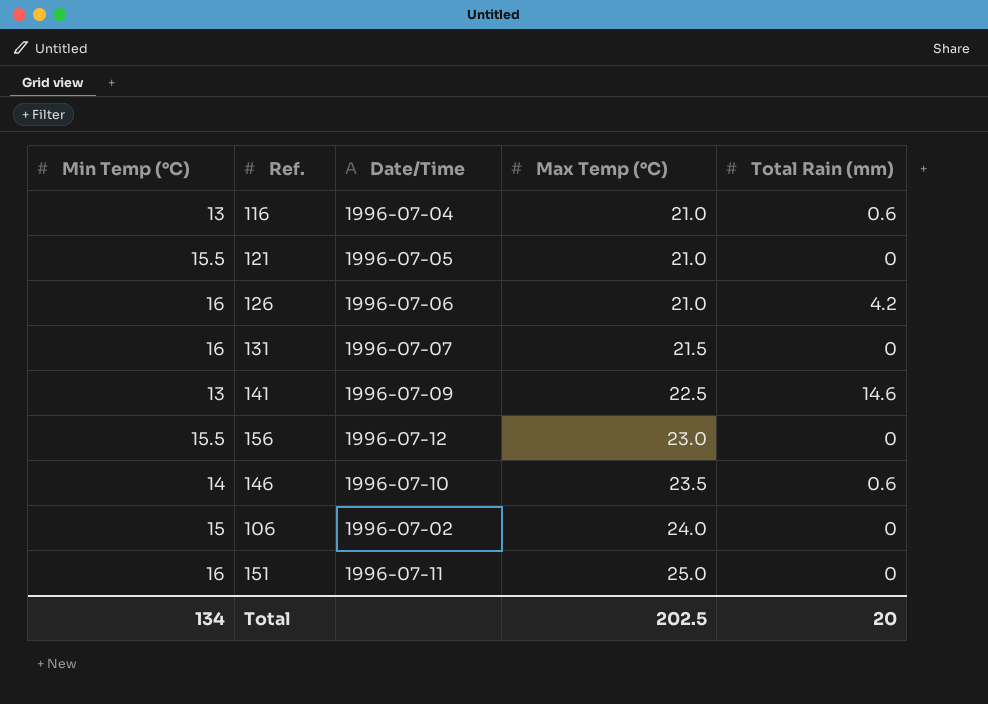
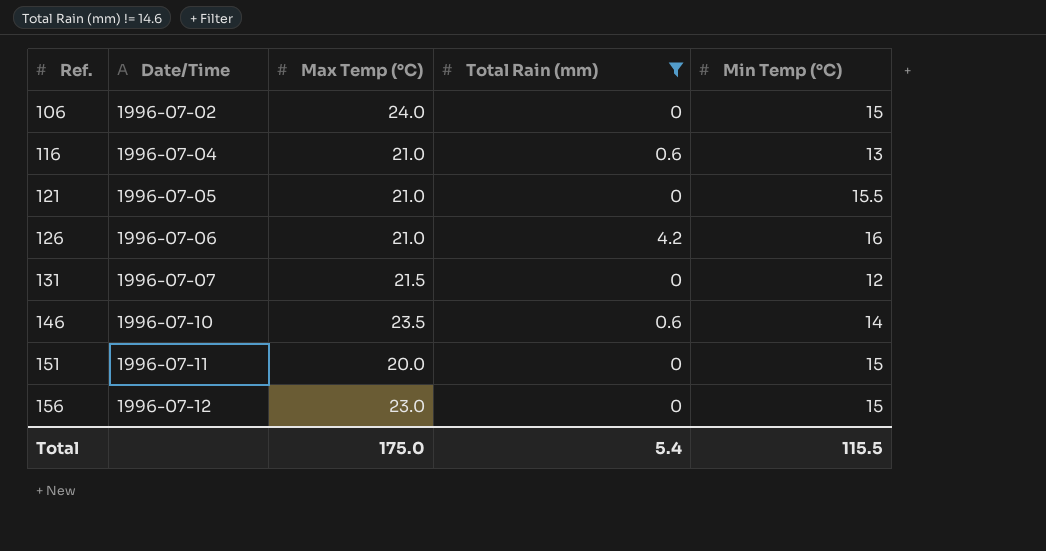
filter: none -> Total Rain (mm) != 14.6
row order: Max Temp (°C) ascending -> Ref. ascending
column Min Temp (°C) | position: 1 -> 5
131 | Min Temp (°C): 16 -> 12
151 | Max Temp (°C): 25.0 -> 20.0
151 | Min Temp (°C): 16 -> 15
156 | Min Temp (°C): 15.5 -> 15
Total | Max Temp (°C): 202.5 -> 175.0
Total | Total Rain (mm): 20 -> 5.4
Total | Min Temp (°C): 134 -> 115.5

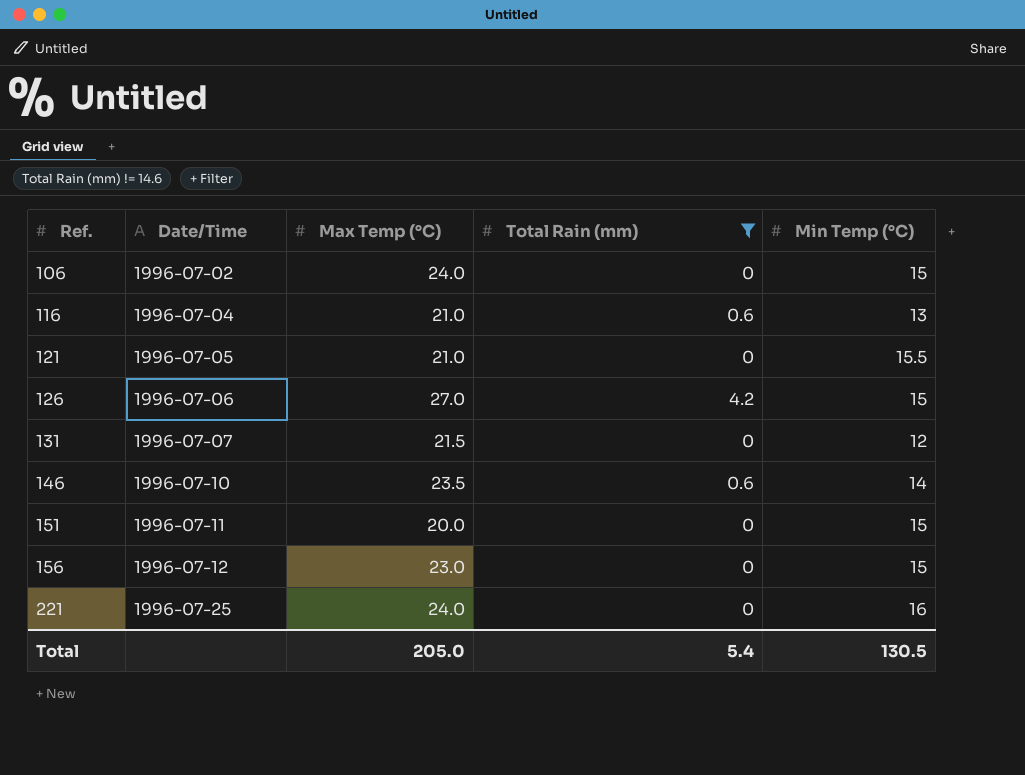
126 | Max Temp (°C): 21.0 -> 27.0
126 | Min Temp (°C): 16 -> 15
row 221: none -> 1996-07-25 | 24.0 | 0 | 16
Total | Max Temp (°C): 175.0 -> 205.0
Total | Min Temp (°C): 115.5 -> 130.5

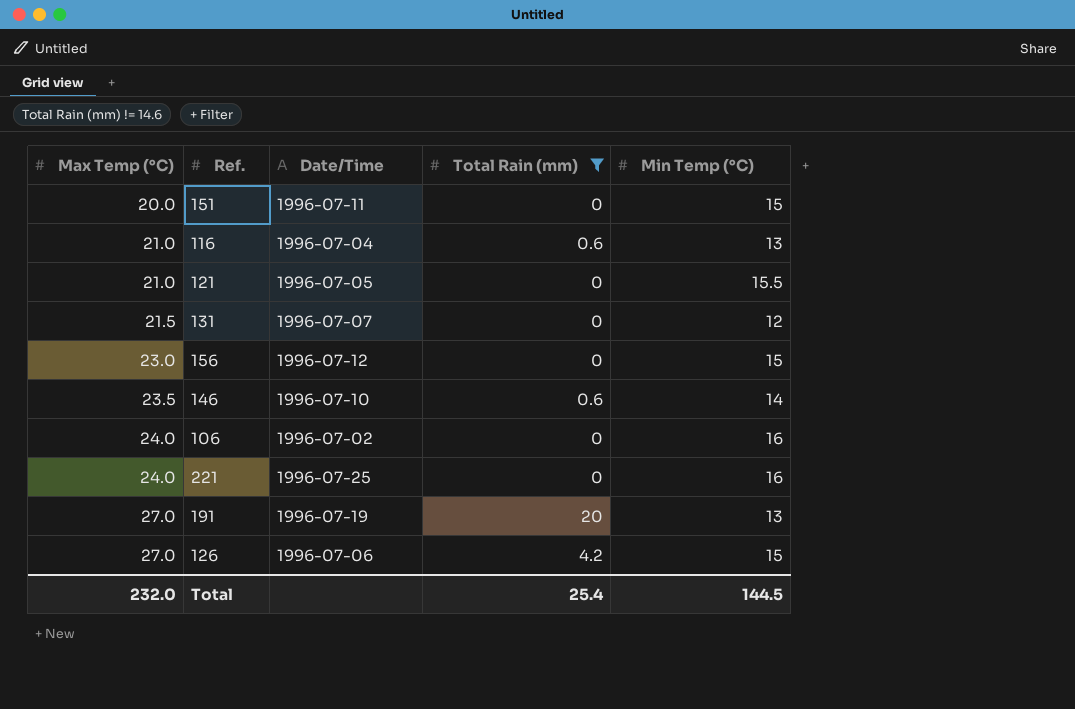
row order: Ref. ascending -> Max Temp (°C) ascending
column Max Temp (°C) | position: 3 -> 1
106 | Min Temp (°C): 15 -> 16
row 191: none -> 27.0 | 1996-07-19 | 20 | 13
Total | Max Temp (°C): 205.0 -> 232.0
Total | Total Rain (mm): 5.4 -> 25.4
Total | Min Temp (°C): 130.5 -> 144.5

